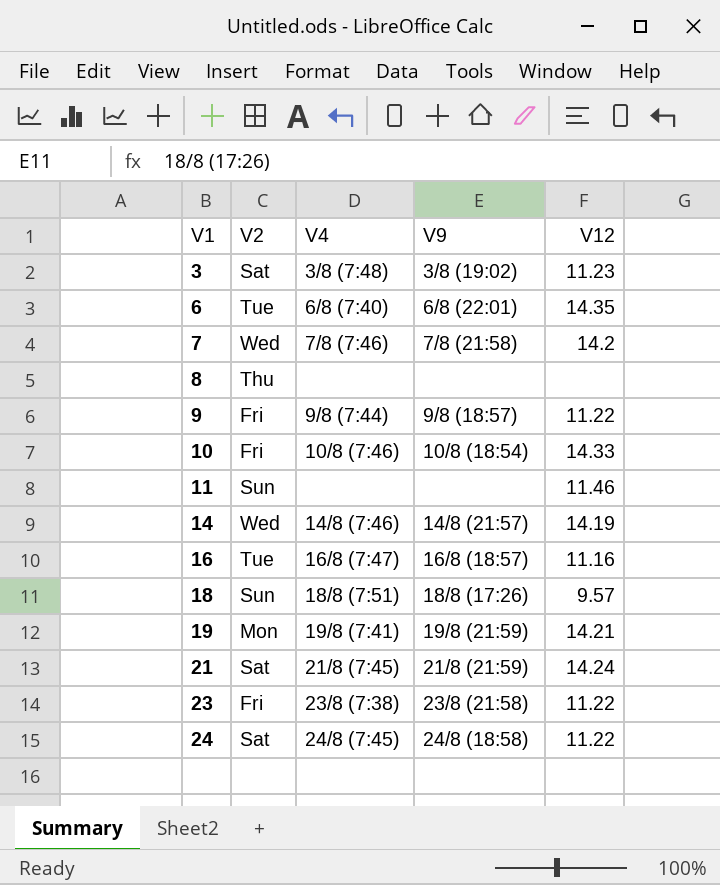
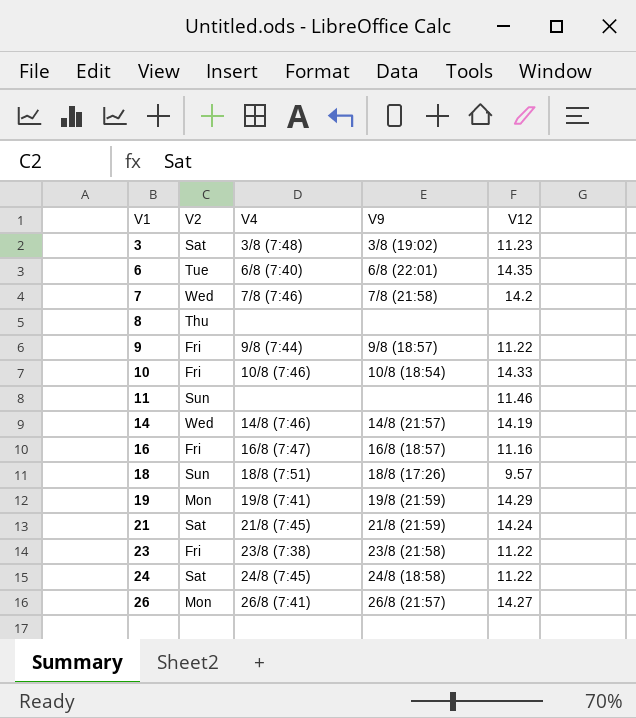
16 | V2: Tue -> Fri
19 | V12: 14.21 -> 14.29
row 26: none -> Mon | 26/8 (7:41) | 26/8 (21:57) | 14.27

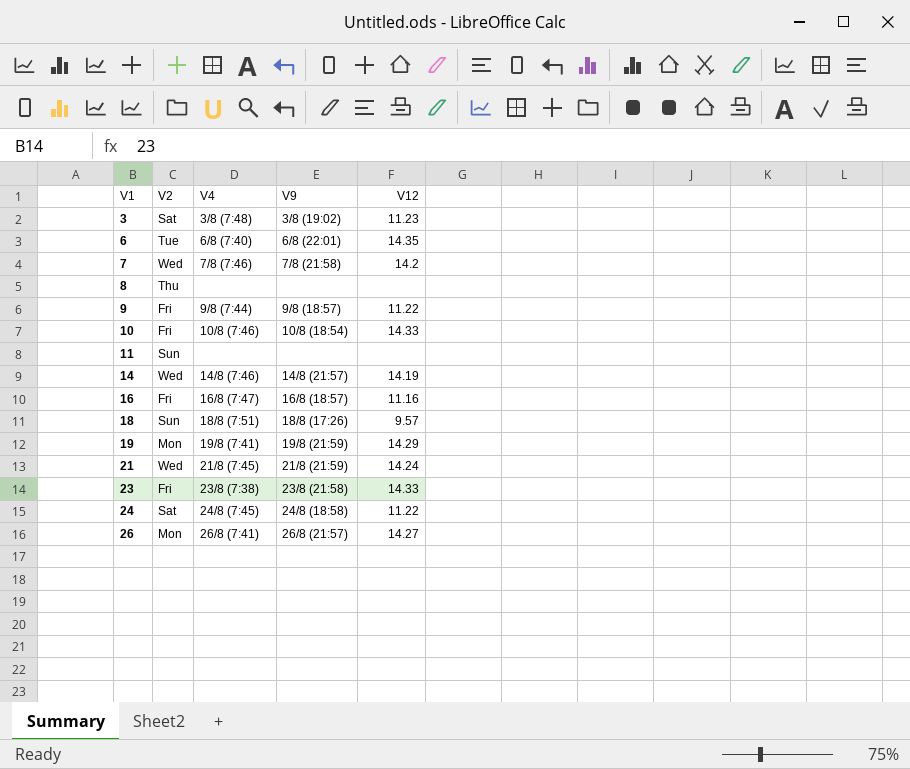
11 | V12: 11.46 -> none
21 | V2: Sat -> Wed
23 | V12: 11.22 -> 14.33

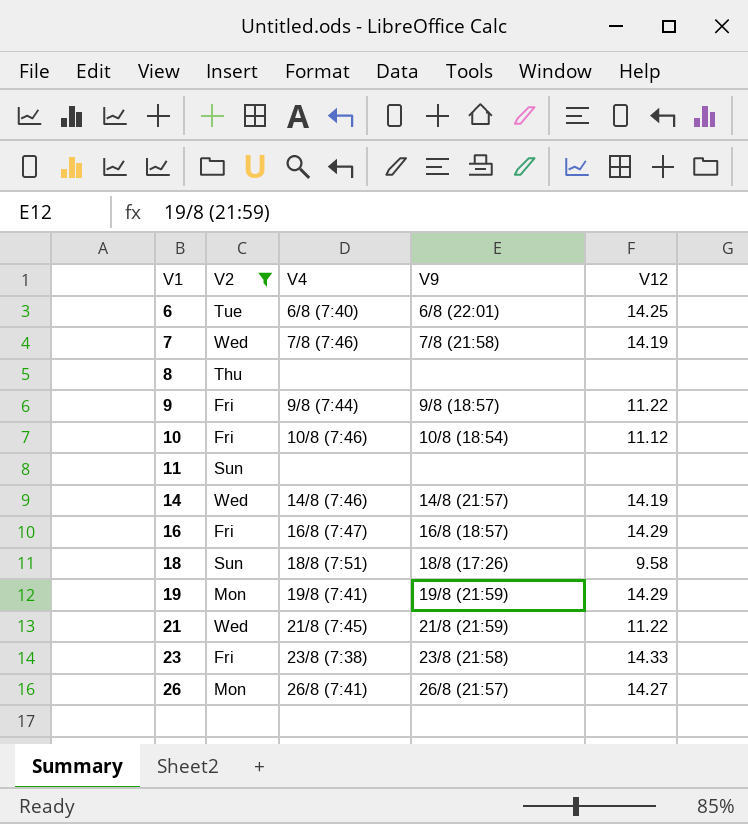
filter: none -> V2 != Sat
6 | V12: 14.35 -> 14.25
7 | V12: 14.2 -> 14.19
10 | V12: 14.33 -> 11.12
16 | V12: 11.16 -> 14.29
18 | V12: 9.57 -> 9.58
21 | V12: 14.24 -> 11.22

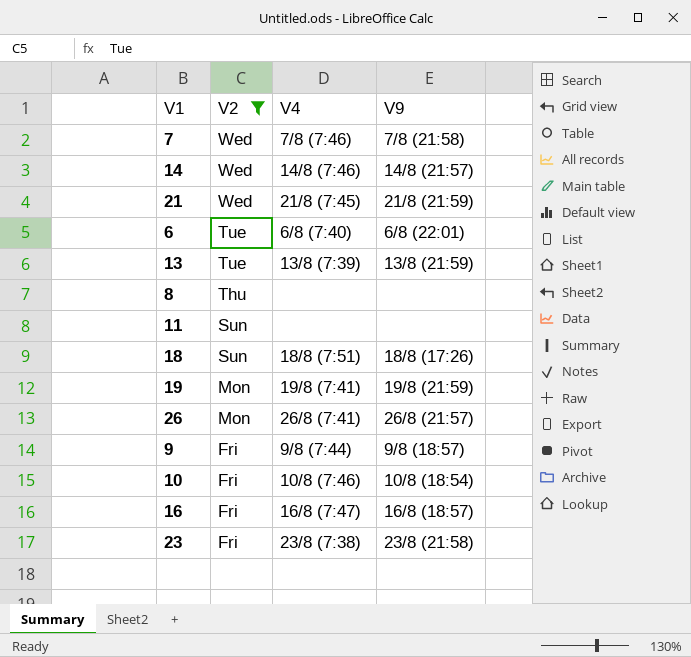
row order: V1 ascending -> V2 descending
column V12 | position: 5 -> none
row 13: none -> Tue | 13/8 (7:39) | 13/8 (21:59)

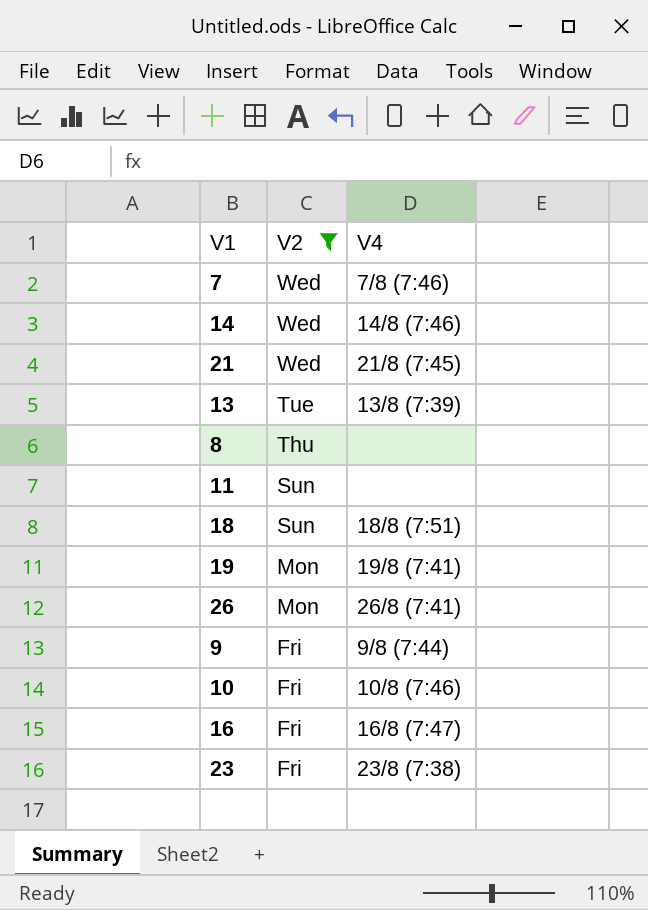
column V9 | position: 4 -> none
row 6: Tue | 6/8 (7:40) | 6/8 (22:01) -> none

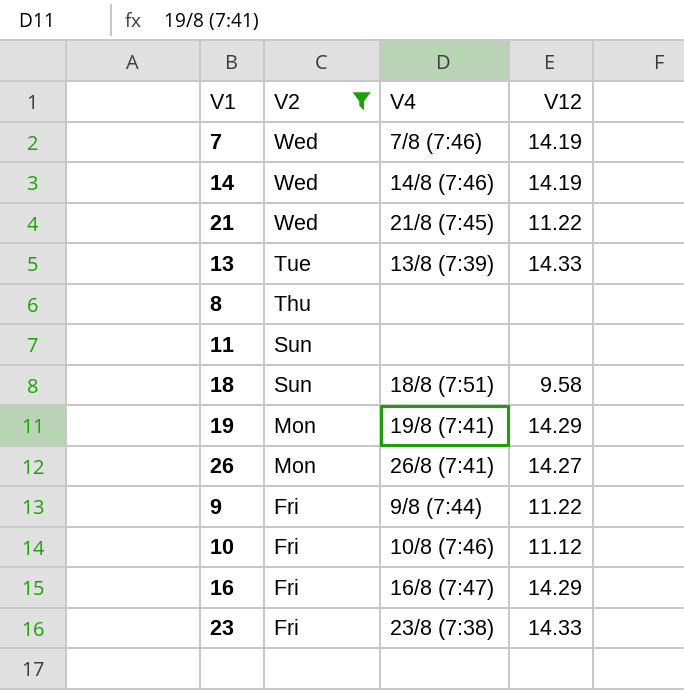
column V12 | position: none -> 4

